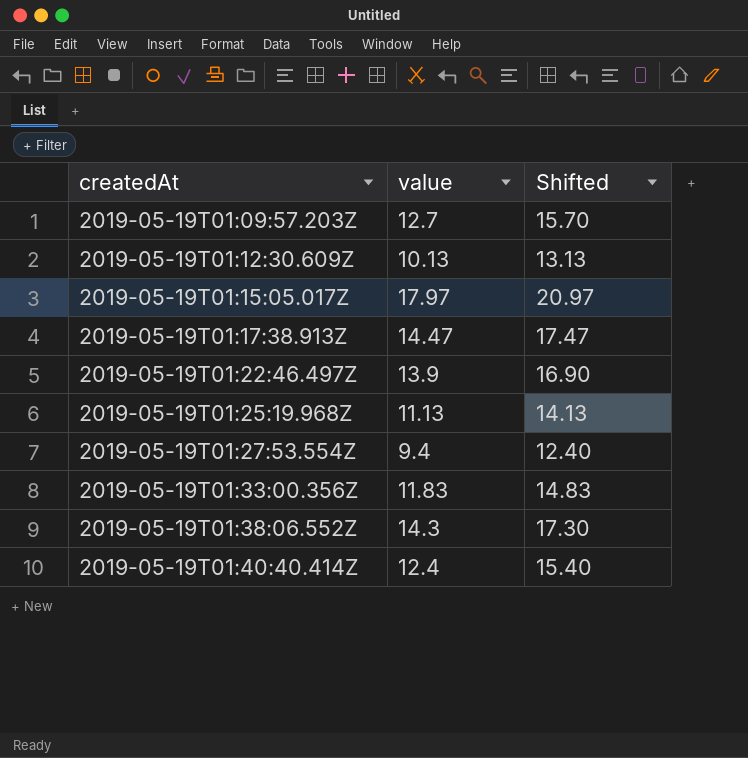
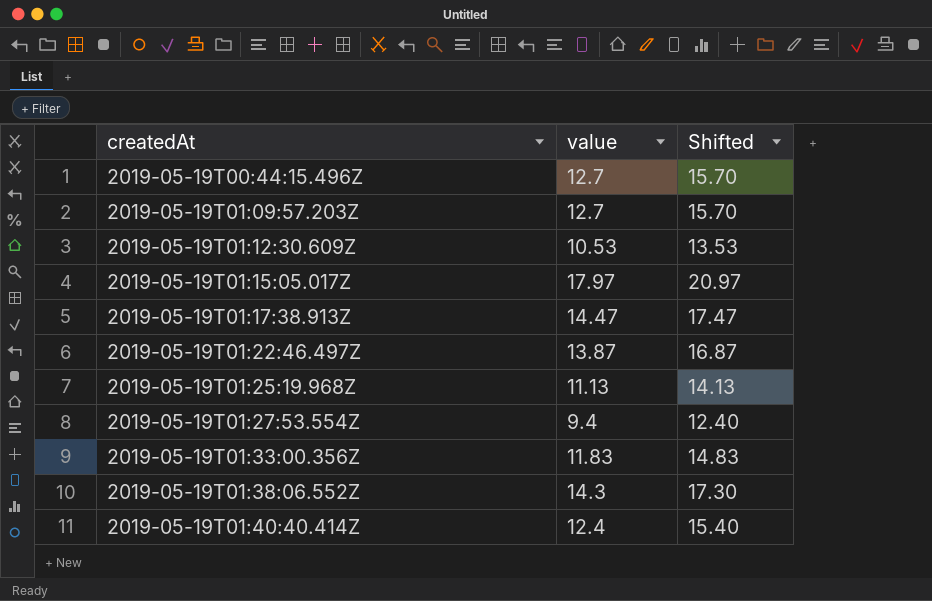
row 2019-05-19T00:44:15.496Z: none -> 12.7 | 15.70
2019-05-19T01:12:30.609Z | value: 10.13 -> 10.53
2019-05-19T01:12:30.609Z | Shifted: 13.13 -> 13.53
2019-05-19T01:22:46.497Z | value: 13.9 -> 13.87
2019-05-19T01:22:46.497Z | Shifted: 16.90 -> 16.87

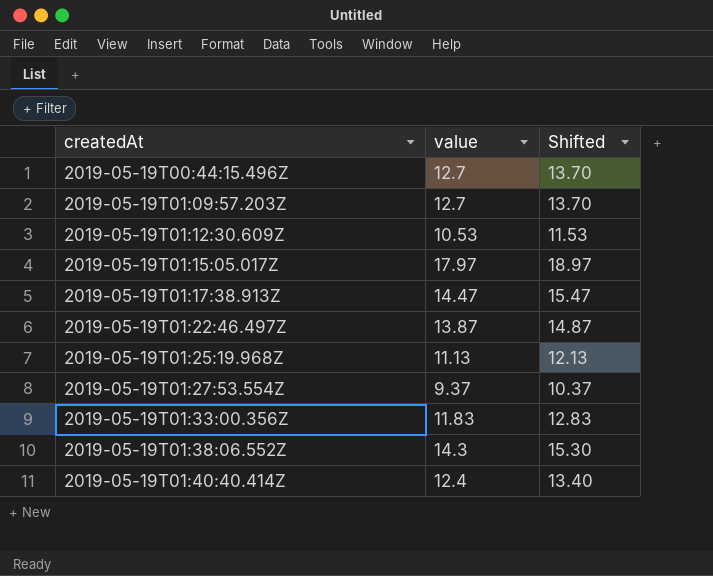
column Shifted | formula: [value] + 3 -> [value] + 1
2019-05-19T01:27:53.554Z | value: 9.4 -> 9.37

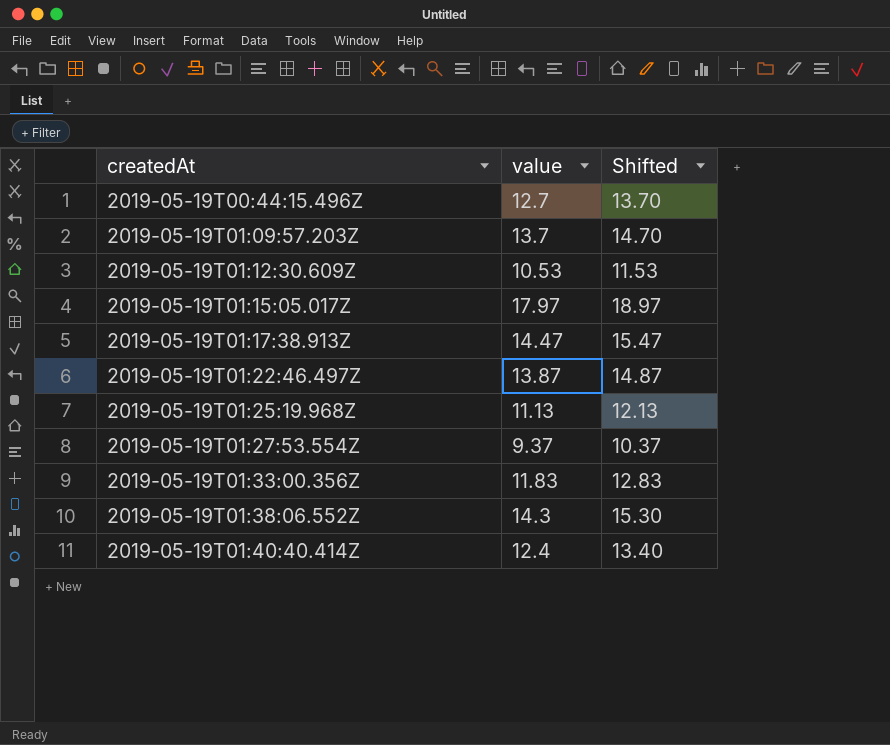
2019-05-19T01:09:57.203Z | value: 12.7 -> 13.7
2019-05-19T01:09:57.203Z | Shifted: 13.70 -> 14.70

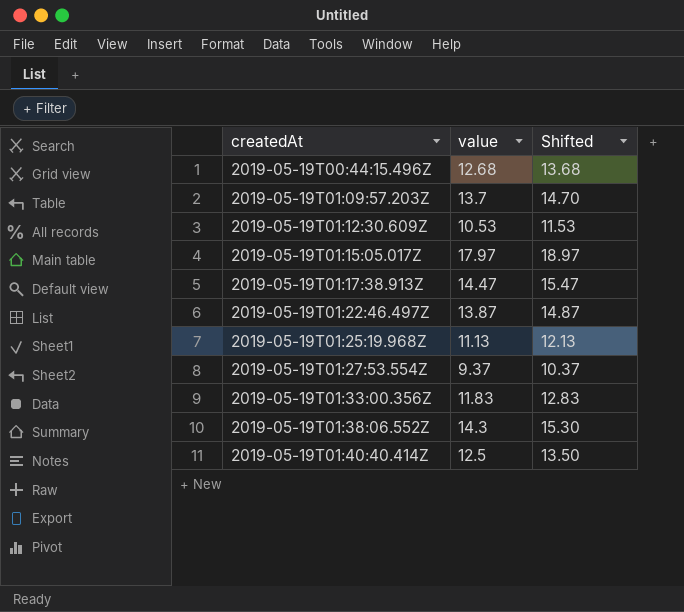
2019-05-19T00:44:15.496Z | value: 12.7 -> 12.68
2019-05-19T00:44:15.496Z | Shifted: 13.70 -> 13.68
2019-05-19T01:40:40.414Z | value: 12.4 -> 12.5
2019-05-19T01:40:40.414Z | Shifted: 13.40 -> 13.50

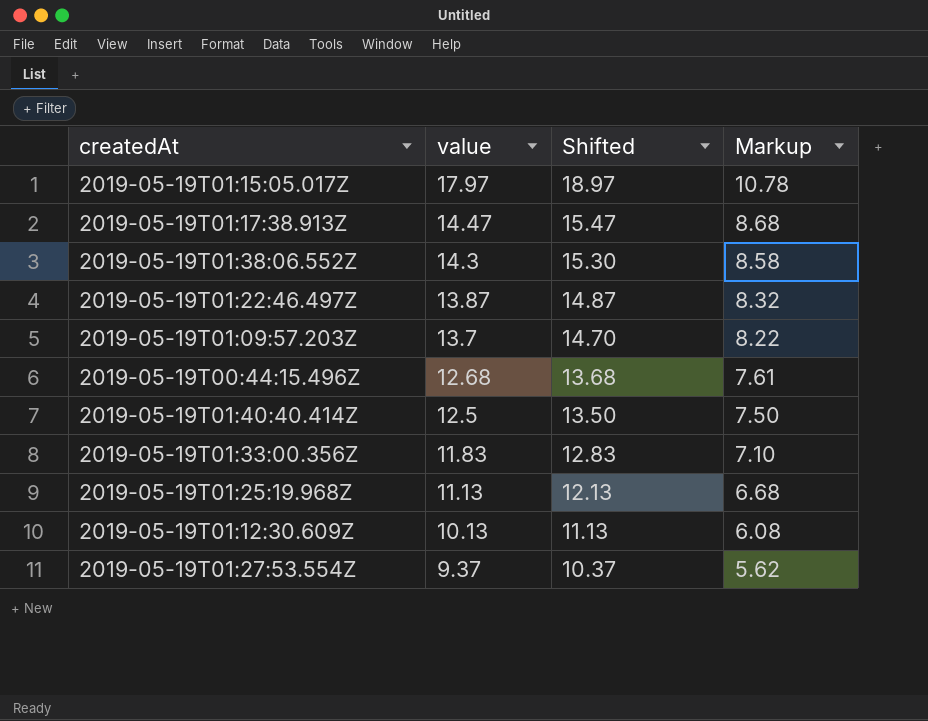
row order: createdAt ascending -> value descending
column Markup | formula: none -> [value] * 0.6
2019-05-19T01:12:30.609Z | value: 10.53 -> 10.13
2019-05-19T01:12:30.609Z | Shifted: 11.53 -> 11.13

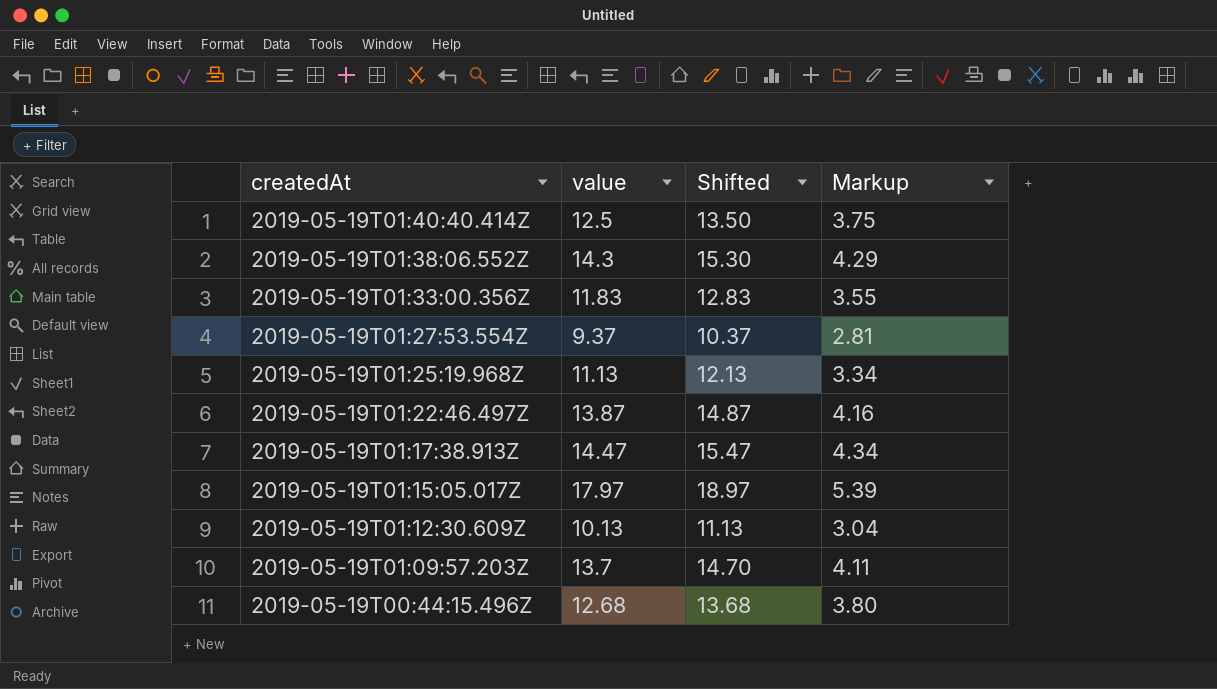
row order: value descending -> createdAt descending
column Markup | formula: [value] * 0.6 -> [value] * 0.3

